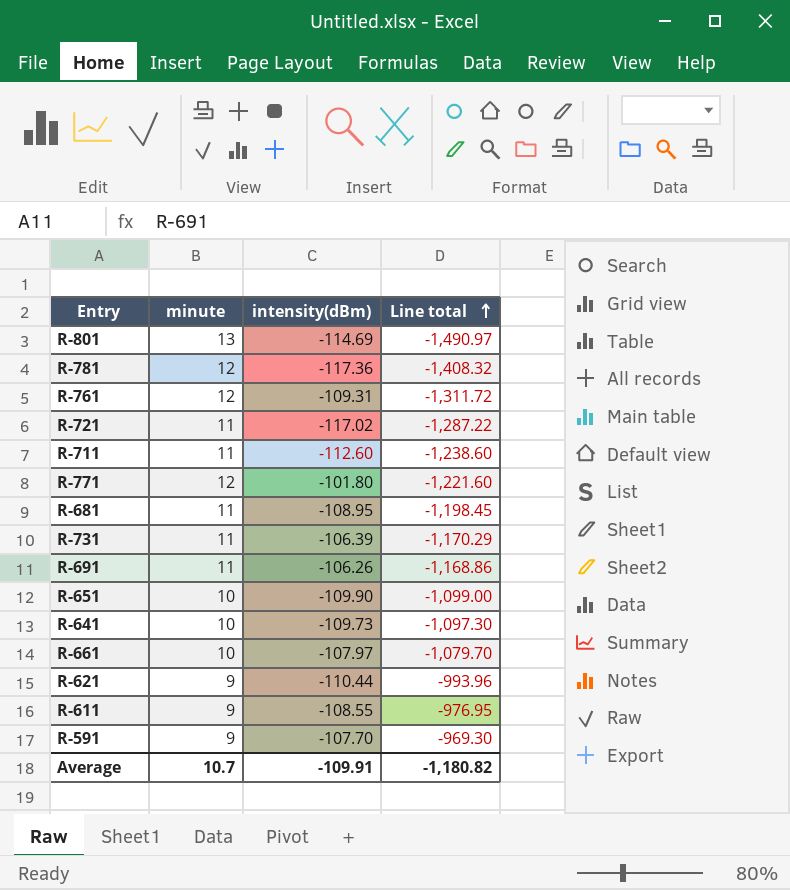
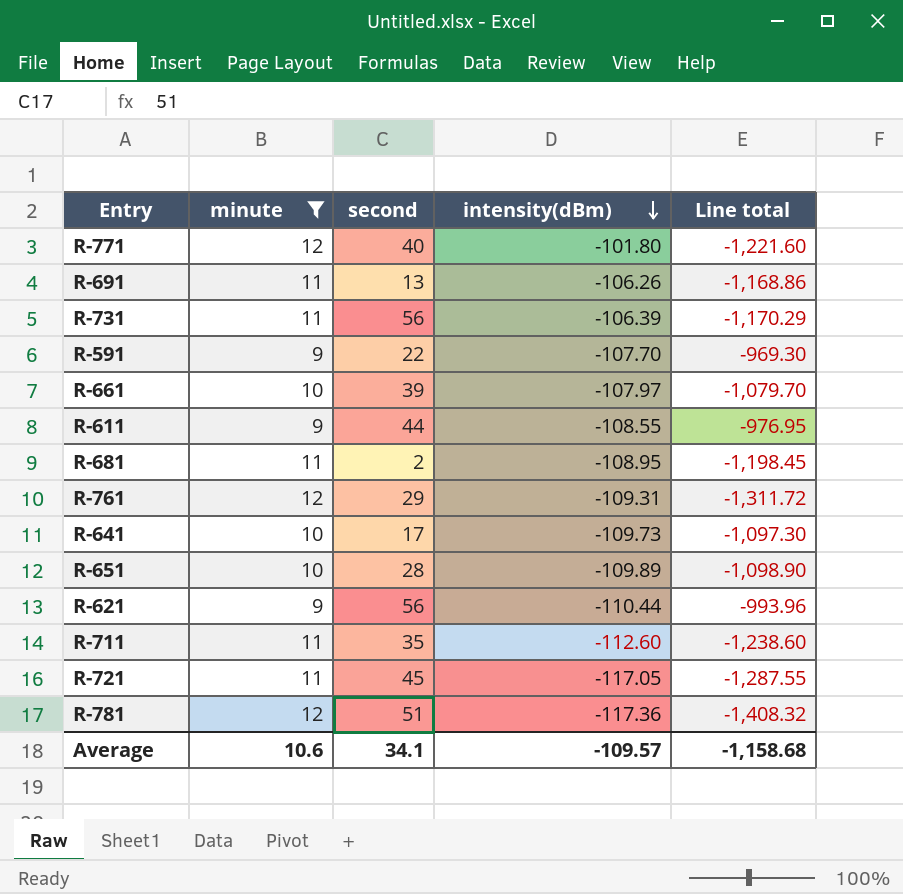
filter: none -> minute != 13
row order: Line total ascending -> intensity(dBm) descending
column second | position: none -> 3
R-651 | intensity(dBm): -109.90 -> -109.89
R-651 | Line total: -1,099.00 -> -1,098.90
R-721 | intensity(dBm): -117.02 -> -117.05
R-721 | Line total: -1,287.22 -> -1,287.55
Average | minute: 10.7 -> 10.6
Average | intensity(dBm): -109.91 -> -109.57
Average | Line total: -1,180.82 -> -1,158.68

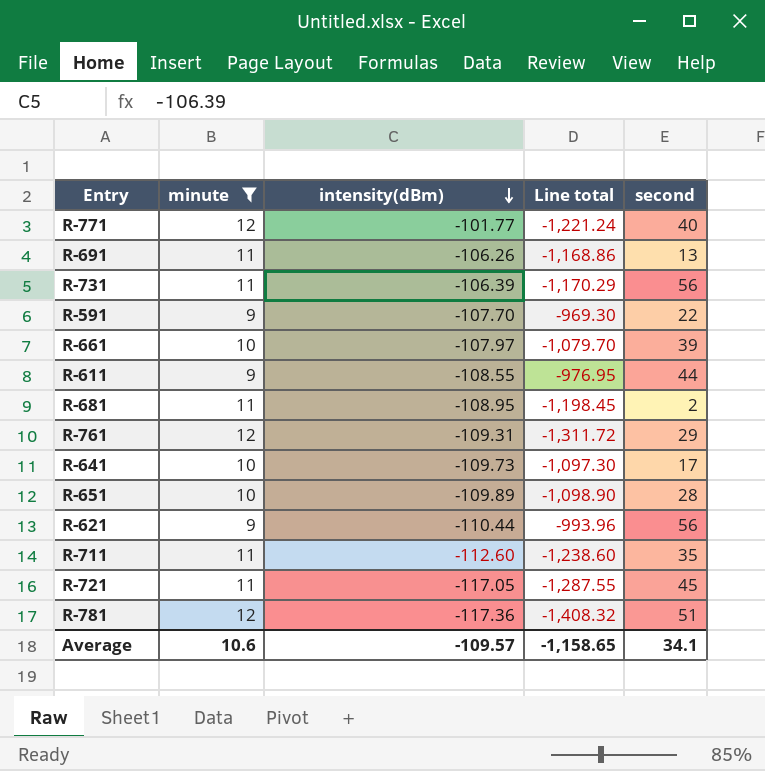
column second | position: 3 -> 5
R-771 | intensity(dBm): -101.80 -> -101.77
R-771 | Line total: -1,221.60 -> -1,221.24
Average | Line total: -1,158.68 -> -1,158.65

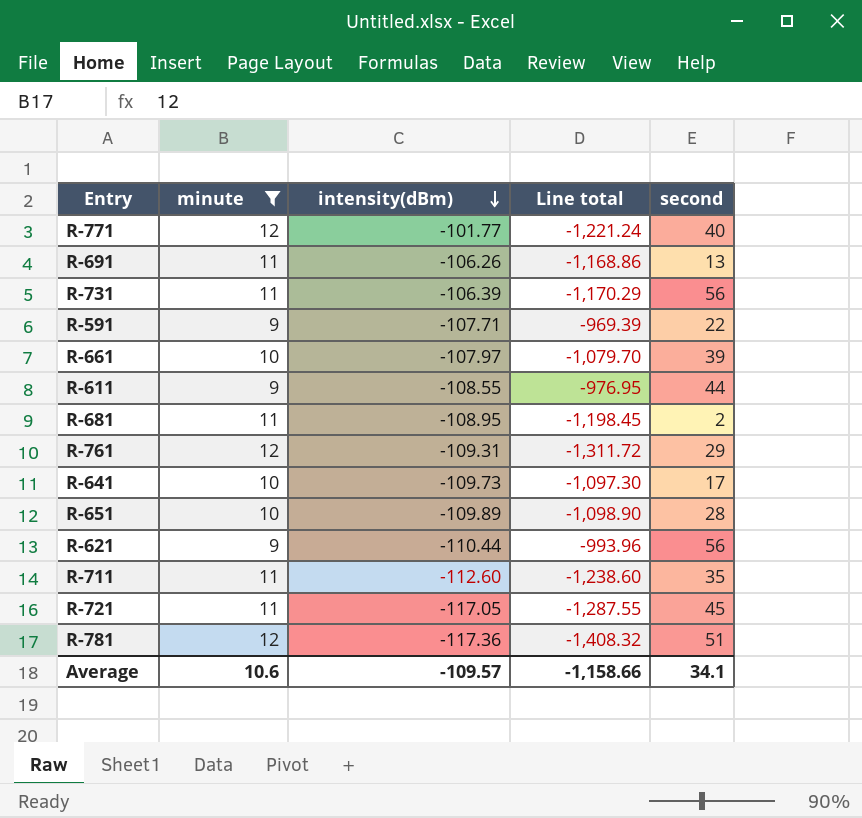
R-591 | intensity(dBm): -107.70 -> -107.71
R-591 | Line total: -969.30 -> -969.39
Average | Line total: -1,158.65 -> -1,158.66

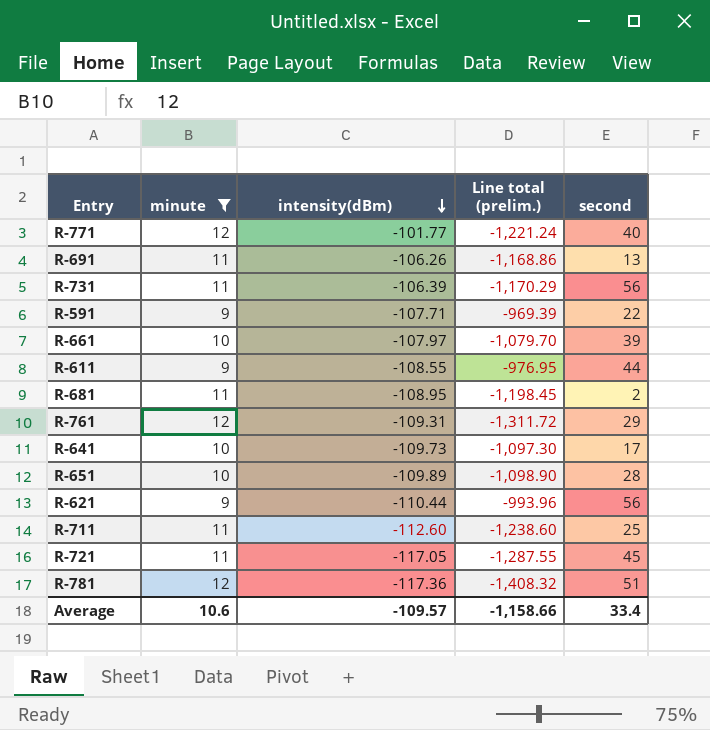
column name: Line total -> Line total (prelim.)
R-711 | second: 35 -> 25
Average | second: 34.1 -> 33.4

